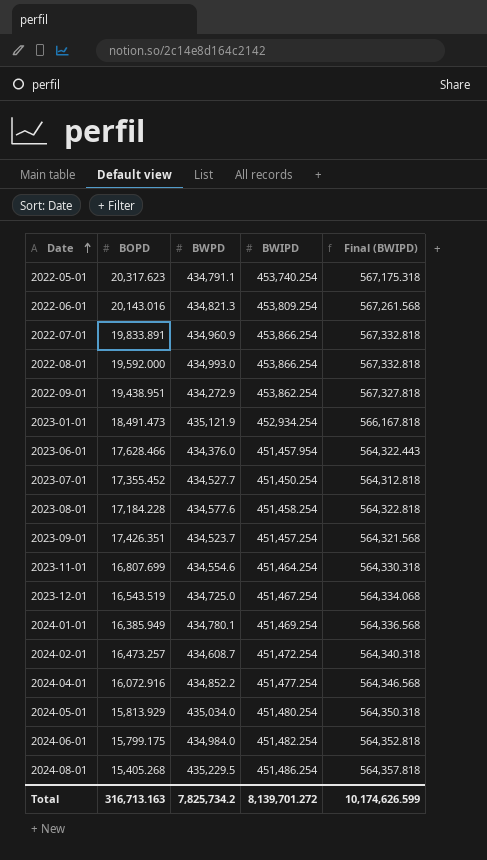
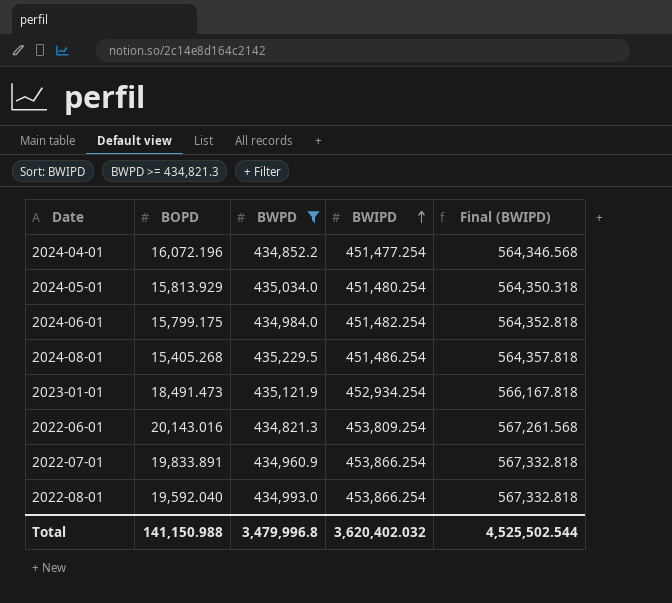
filter: none -> BWPD >= 434,821.3
row order: Date ascending -> BWIPD ascending
2024-04-01 | BOPD: 16,072.916 -> 16,072.196
2022-08-01 | BOPD: 19,592.000 -> 19,592.040
Total | BOPD: 316,713.163 -> 141,150.988
Total | BWPD: 7,825,734.2 -> 3,479,996.8
Total | BWIPD: 8,139,701.272 -> 3,620,402.032
Total | Final (BWIPD): 10,174,626.599 -> 4,525,502.544

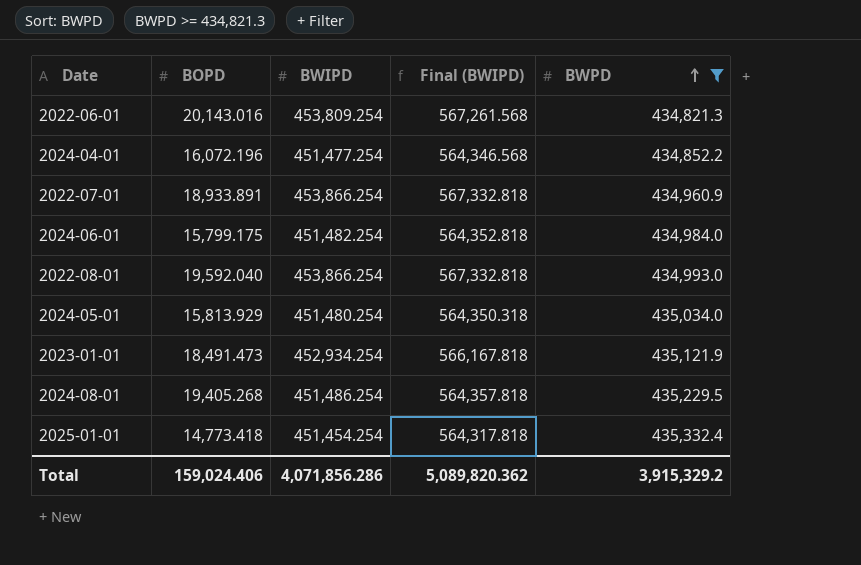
row order: BWIPD ascending -> BWPD ascending
column BWPD | position: 3 -> 5
2022-07-01 | BOPD: 19,833.891 -> 18,933.891
2024-08-01 | BOPD: 15,405.268 -> 19,405.268
row 2025-01-01: none -> 14,773.418 | 451,454.254 | 564,317.818 | 435,332.4
Total | BOPD: 141,150.988 -> 159,024.406
Total | BWIPD: 3,620,402.032 -> 4,071,856.286
Total | Final (BWIPD): 4,525,502.544 -> 5,089,820.362
Total | BWPD: 3,479,996.8 -> 3,915,329.2

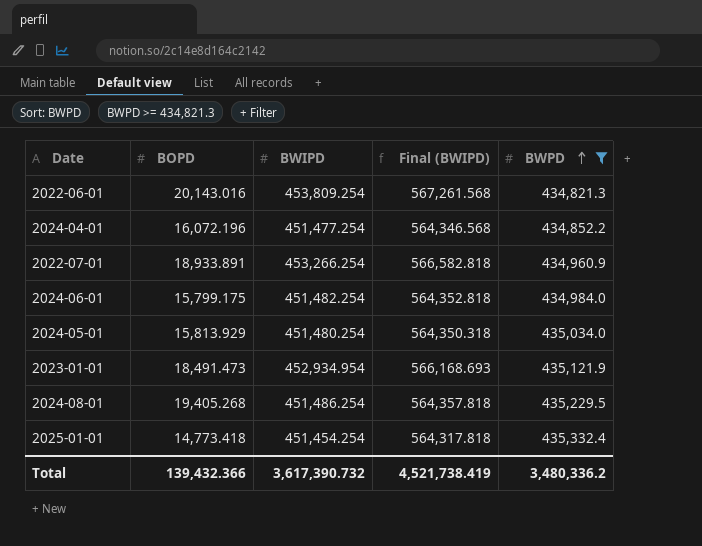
row 2022-08-01: 19,592.040 | 453,866.254 | 567,332.818 | 434,993.0 -> none
2022-07-01 | BWIPD: 453,866.254 -> 453,266.254
2022-07-01 | Final (BWIPD): 567,332.818 -> 566,582.818
2023-01-01 | BWIPD: 452,934.254 -> 452,934.954
2023-01-01 | Final (BWIPD): 566,167.818 -> 566,168.693
Total | BOPD: 159,024.406 -> 139,432.366
Total | BWIPD: 4,071,856.286 -> 3,617,390.732
Total | Final (BWIPD): 5,089,820.362 -> 4,521,738.419
Total | BWPD: 3,915,329.2 -> 3,480,336.2

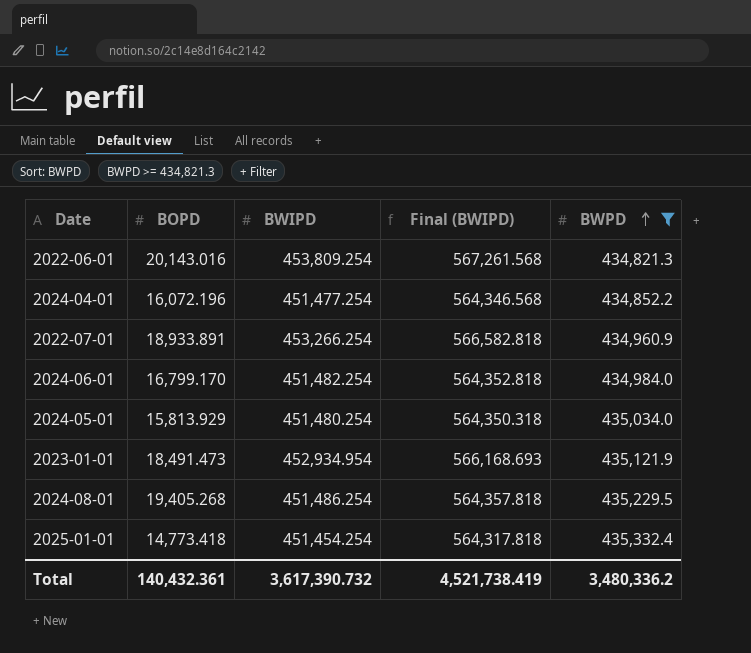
2024-06-01 | BOPD: 15,799.175 -> 16,799.170
Total | BOPD: 139,432.366 -> 140,432.361

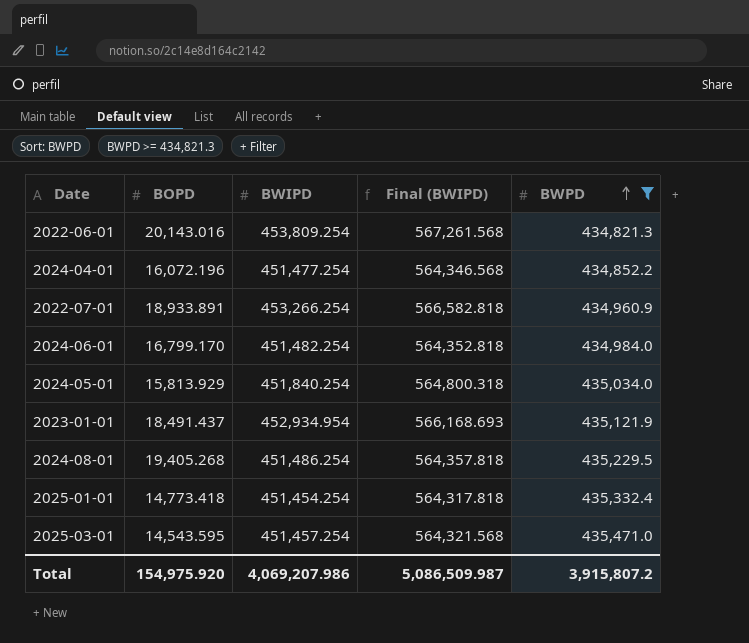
2024-05-01 | BWIPD: 451,480.254 -> 451,840.254
2024-05-01 | Final (BWIPD): 564,350.318 -> 564,800.318
2023-01-01 | BOPD: 18,491.473 -> 18,491.437
row 2025-03-01: none -> 14,543.595 | 451,457.254 | 564,321.568 | 435,471.0
Total | BOPD: 140,432.361 -> 154,975.920
Total | BWIPD: 3,617,390.732 -> 4,069,207.986
Total | Final (BWIPD): 4,521,738.419 -> 5,086,509.987
Total | BWPD: 3,480,336.2 -> 3,915,807.2

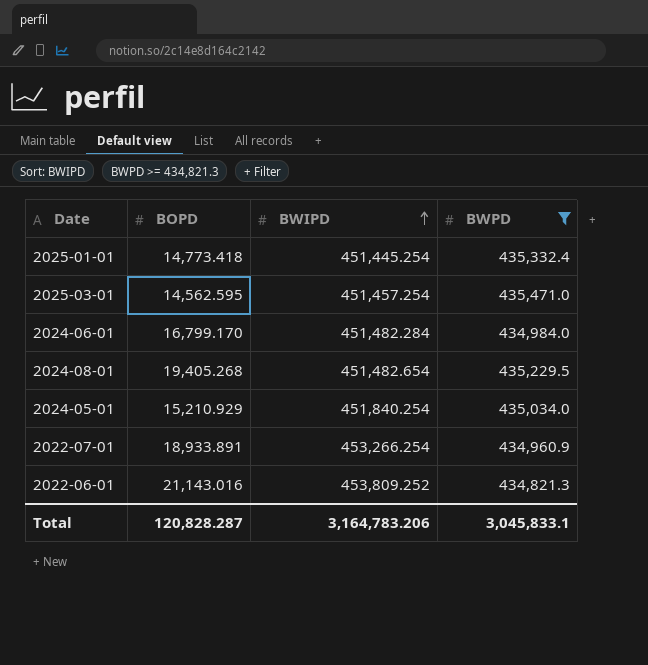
row order: BWPD ascending -> BWIPD ascending
column Final (BWIPD) | formula: [BWIPD] * 1.25 -> none
row 2024-04-01: 16,072.196 | 451,477.254 | 564,346.568 | 434,852.2 -> none
row 2023-01-01: 18,491.437 | 452,934.954 | 566,168.693 | 435,121.9 -> none
2025-01-01 | BWIPD: 451,454.254 -> 451,445.254
2025-03-01 | BOPD: 14,543.595 -> 14,562.595
2024-06-01 | BWIPD: 451,482.254 -> 451,482.284
2024-08-01 | BWIPD: 451,486.254 -> 451,482.654
2024-05-01 | BOPD: 15,813.929 -> 15,210.929
2022-06-01 | BOPD: 20,143.016 -> 21,143.016
2022-06-01 | BWIPD: 453,809.254 -> 453,809.252
Total | BOPD: 154,975.920 -> 120,828.287
Total | BWIPD: 4,069,207.986 -> 3,164,783.206
Total | BWPD: 3,915,807.2 -> 3,045,833.1

